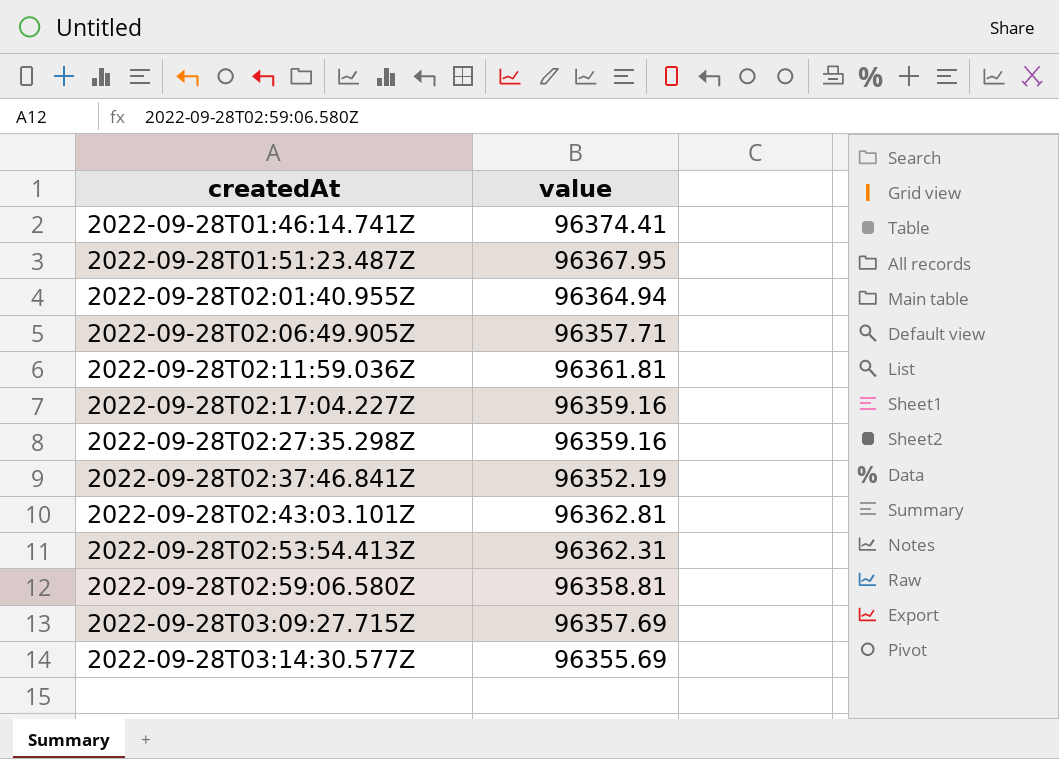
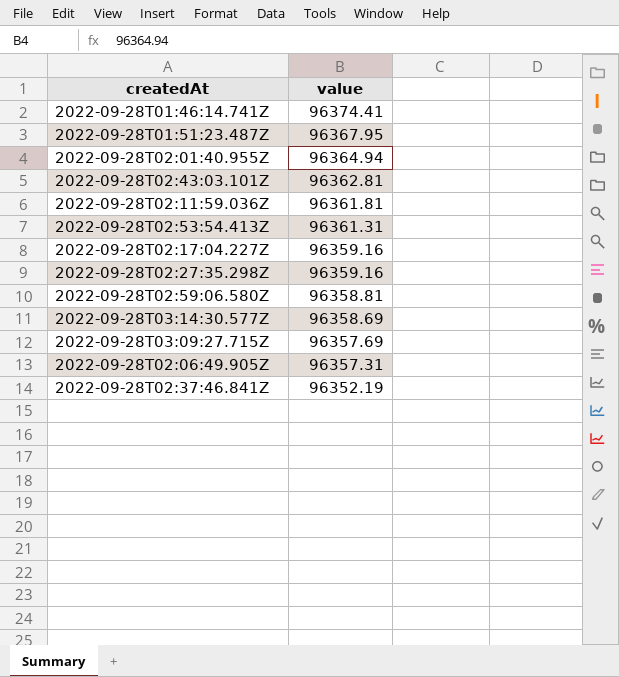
row order: createdAt ascending -> value descending
2022-09-28T02:53:54.413Z | value: 96362.31 -> 96361.31
2022-09-28T03:14:30.577Z | value: 96355.69 -> 96358.69
2022-09-28T02:06:49.905Z | value: 96357.71 -> 96357.31

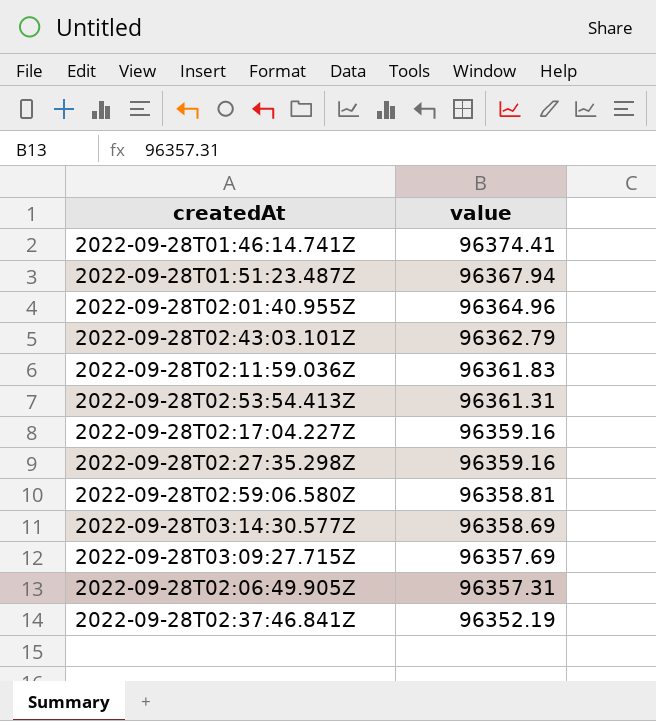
2022-09-28T01:51:23.487Z | value: 96367.95 -> 96367.94
2022-09-28T02:01:40.955Z | value: 96364.94 -> 96364.96
2022-09-28T02:43:03.101Z | value: 96362.81 -> 96362.79
2022-09-28T02:11:59.036Z | value: 96361.81 -> 96361.83

